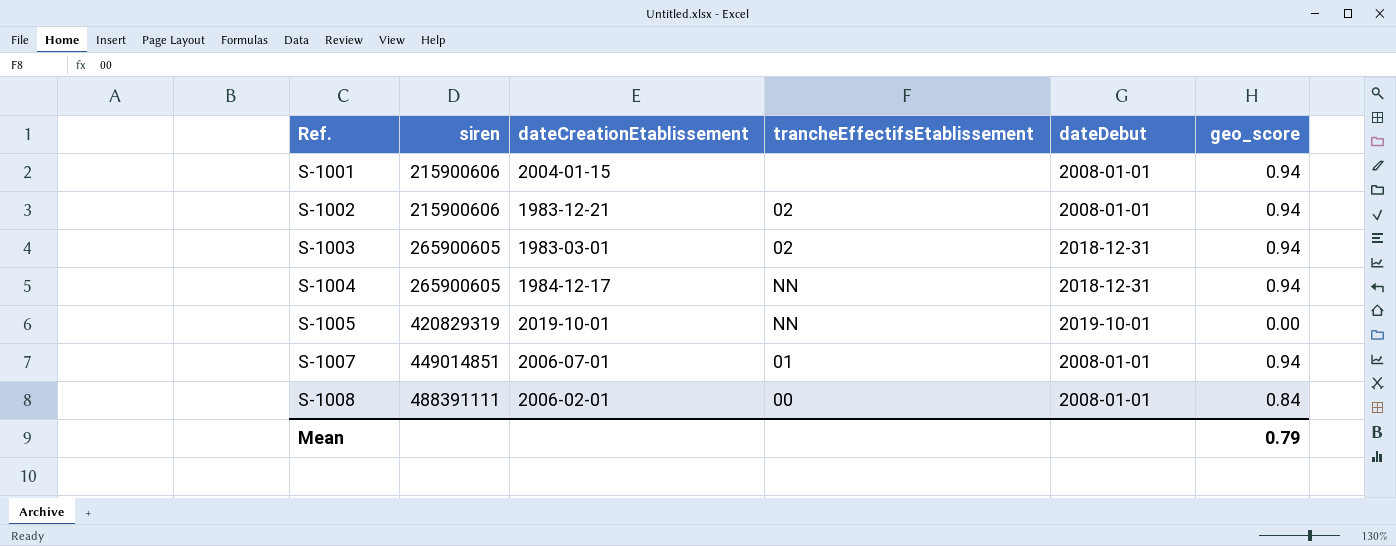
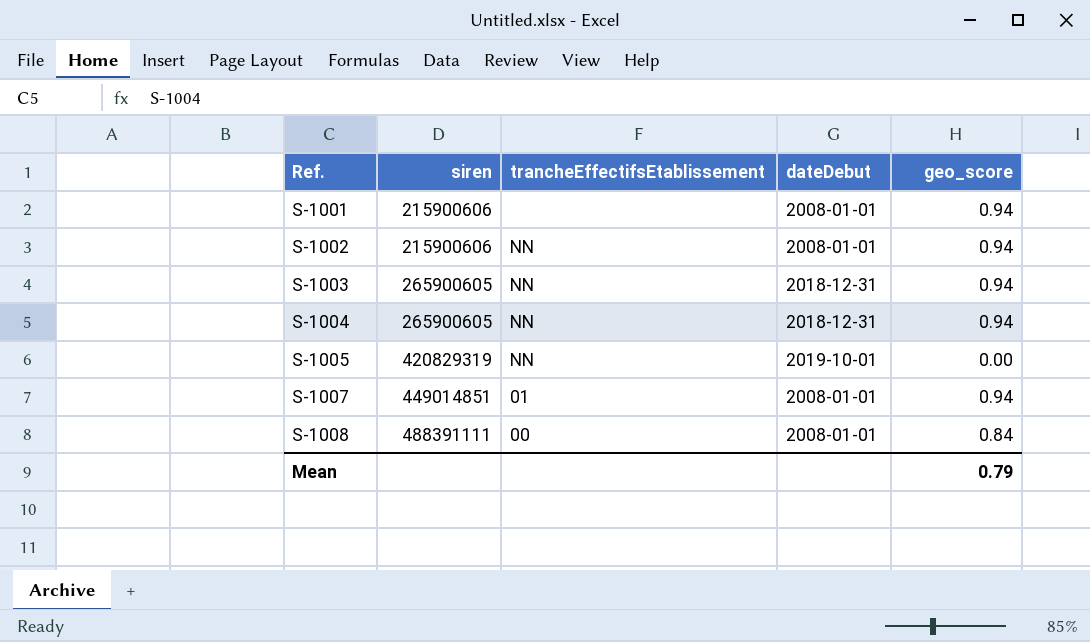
column dateCreationEtablissement | position: 3 -> none
S-1002 | trancheEffectifsEtablissement: 02 -> NN
S-1003 | trancheEffectifsEtablissement: 02 -> NN

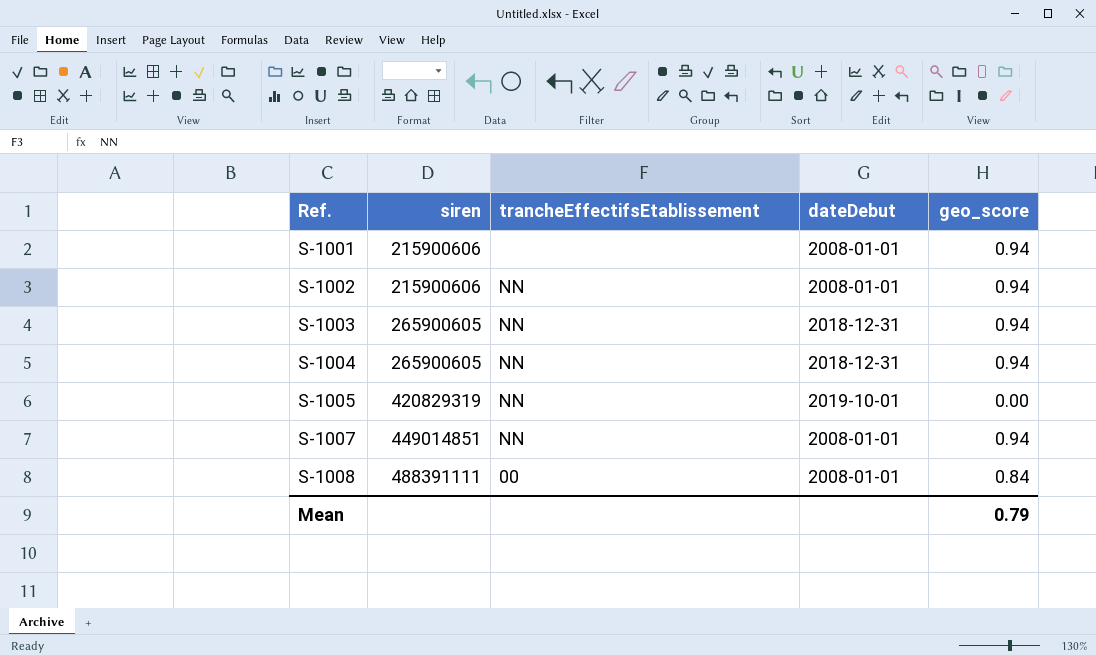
S-1007 | trancheEffectifsEtablissement: 01 -> NN

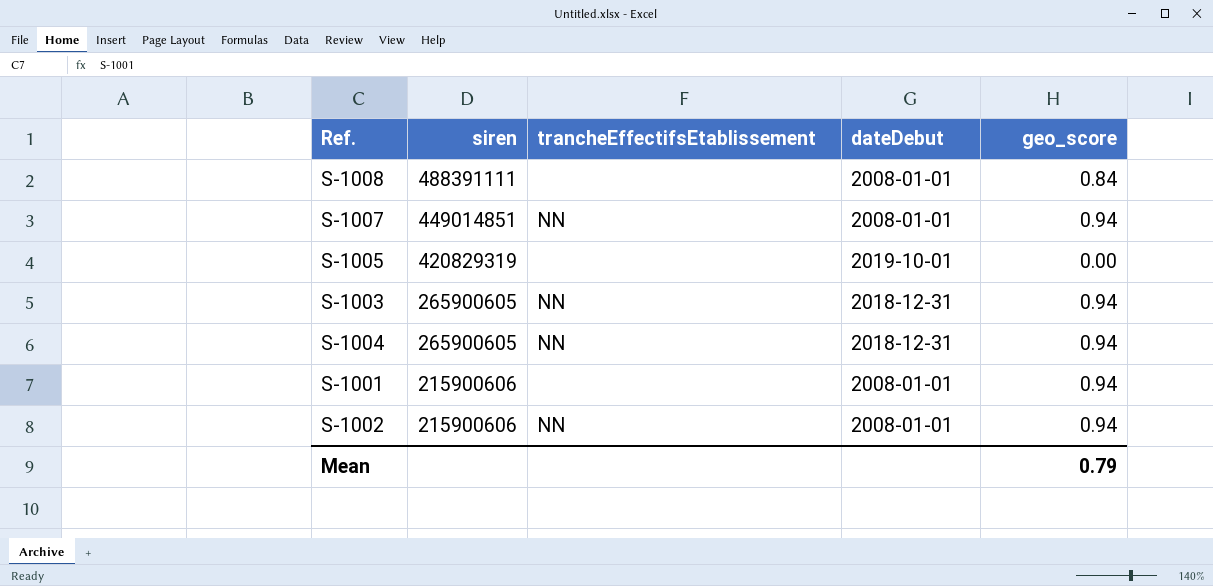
row order: Ref. ascending -> siren descending
S-1008 | trancheEffectifsEtablissement: 00 -> none
S-1005 | trancheEffectifsEtablissement: NN -> none

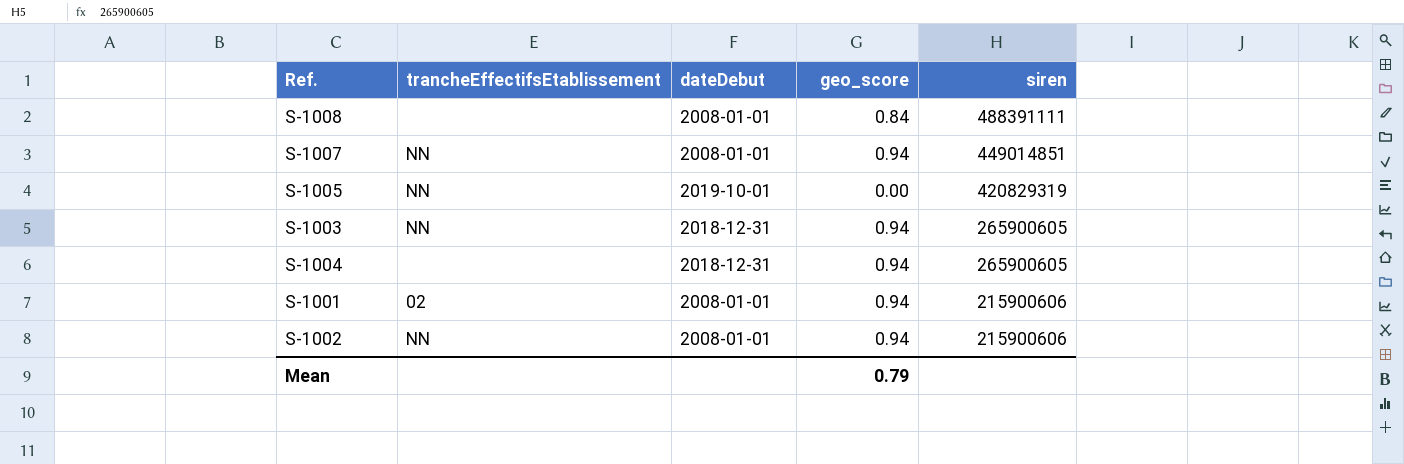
column siren | position: 2 -> 5
S-1005 | trancheEffectifsEtablissement: none -> NN
S-1004 | trancheEffectifsEtablissement: NN -> none
S-1001 | trancheEffectifsEtablissement: none -> 02

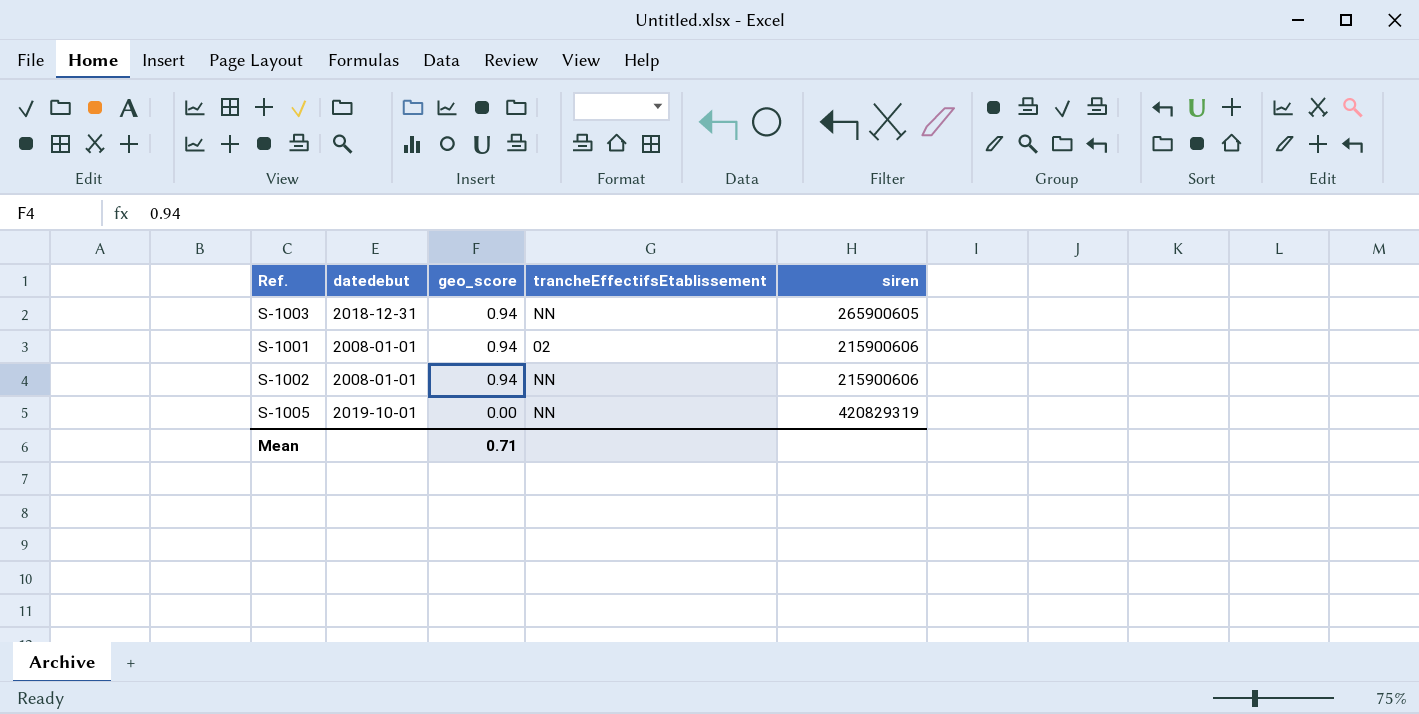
row order: siren descending -> geo_score descending
column name: dateDebut -> datedebut
column trancheEffectifsEtablissement | position: 2 -> 4
row S-1008: none | 2008-01-01 | 0.84 | 488391111 -> none
row S-1007: NN | 2008-01-01 | 0.94 | 449014851 -> none
row S-1004: none | 2018-12-31 | 0.94 | 265900605 -> none
Mean | geo_score: 0.79 -> 0.71

